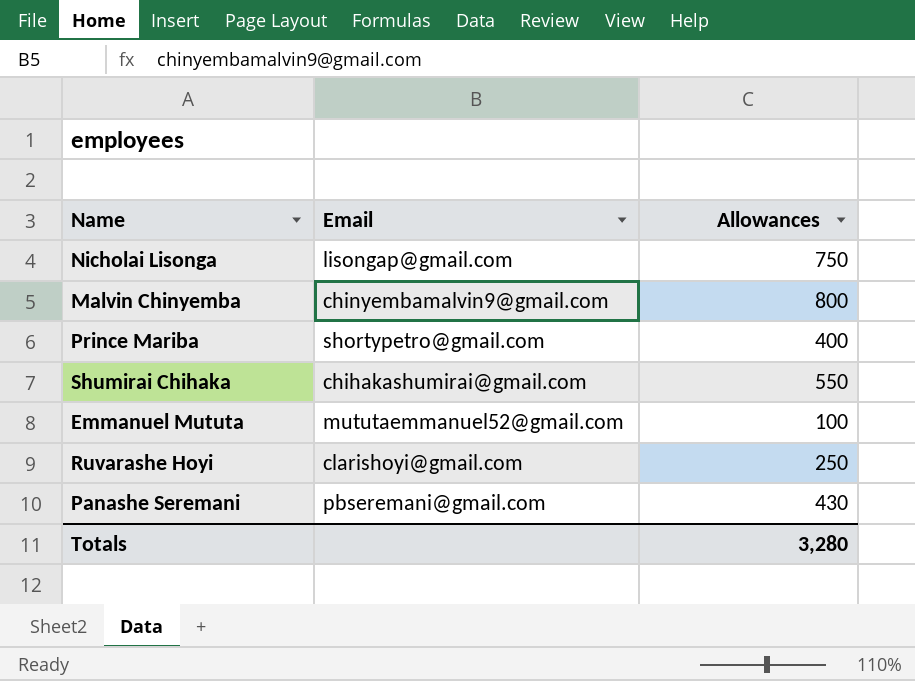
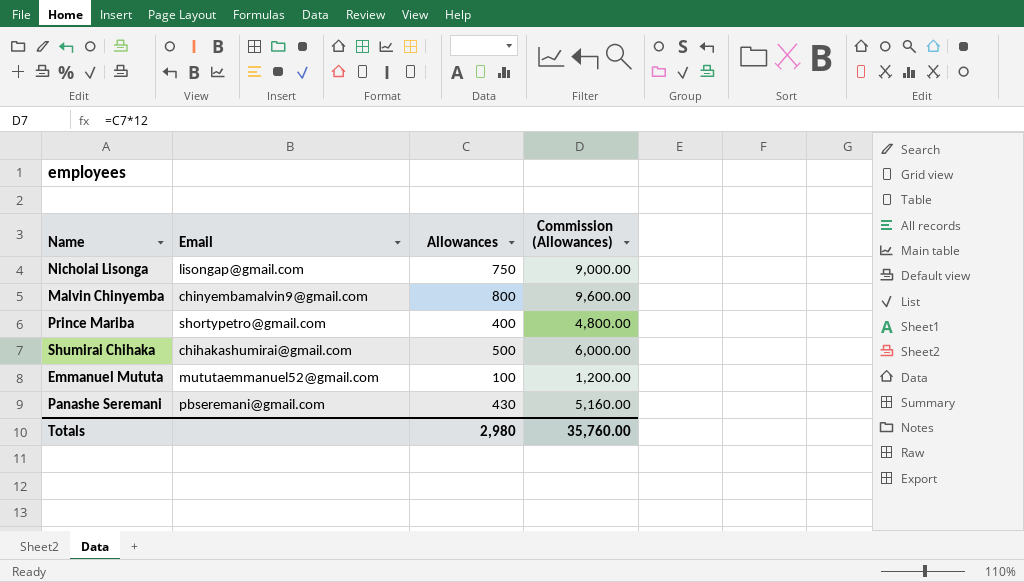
column Commission (Allowances) | formula: none -> [Allowances] * 12
row Ruvarashe Hoyi: clarishoyi@gmail.com | 250 -> none
Shumirai Chihaka | Allowances: 550 -> 500
Totals | Allowances: 3,280 -> 2,980

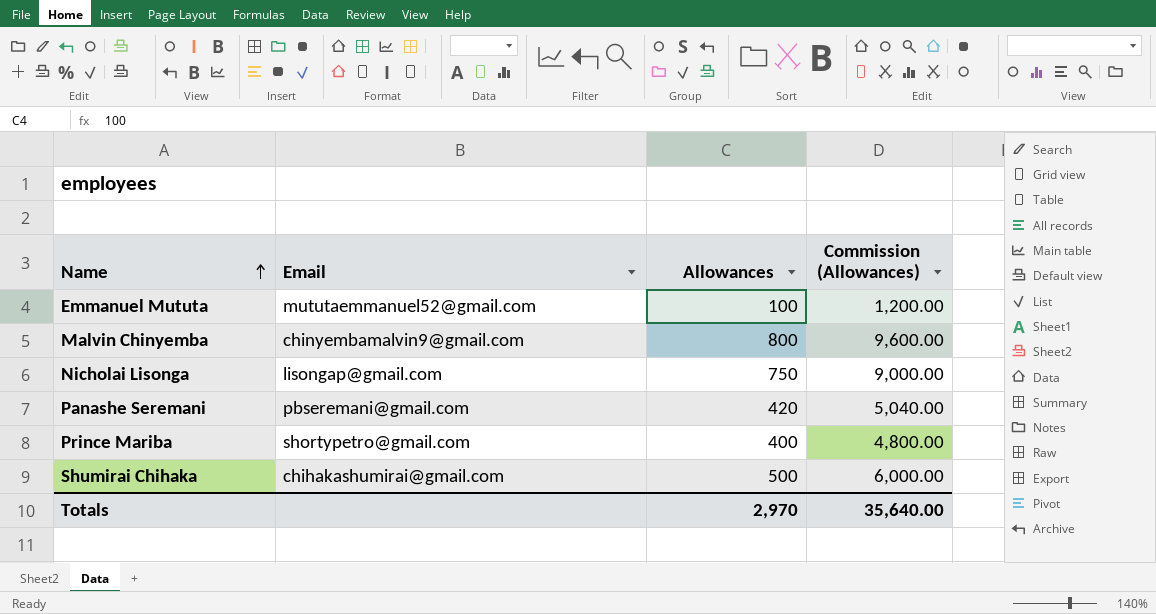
row order: none -> Name ascending
Panashe Seremani | Allowances: 430 -> 420
Panashe Seremani | Commission (Allowances): 5,160.00 -> 5,040.00
Totals | Allowances: 2,980 -> 2,970
Totals | Commission (Allowances): 35,760.00 -> 35,640.00

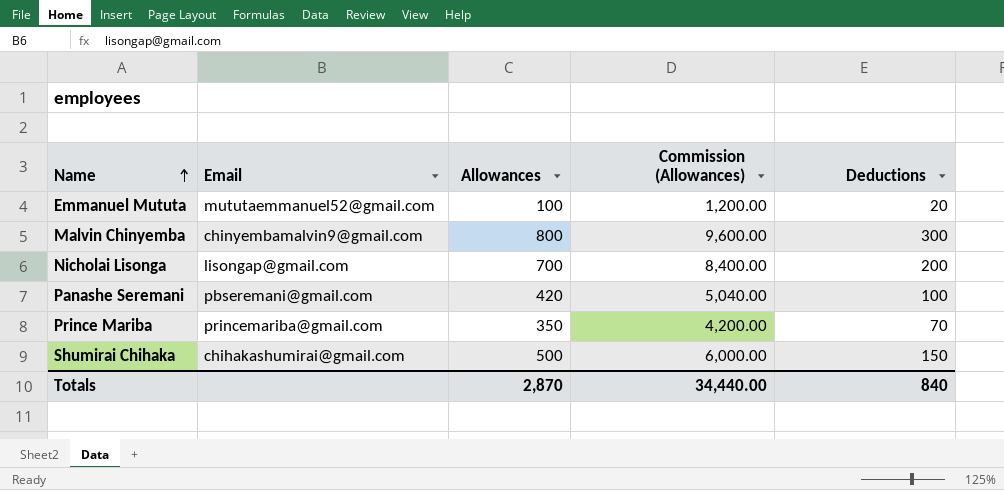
column Deductions | position: none -> 5
Nicholai Lisonga | Allowances: 750 -> 700
Nicholai Lisonga | Commission (Allowances): 9,000.00 -> 8,400.00
Prince Mariba | Email: shortypetro@gmail.com -> princemariba@gmail.com
Prince Mariba | Allowances: 400 -> 350
Prince Mariba | Commission (Allowances): 4,800.00 -> 4,200.00
Totals | Allowances: 2,970 -> 2,870
Totals | Commission (Allowances): 35,640.00 -> 34,440.00

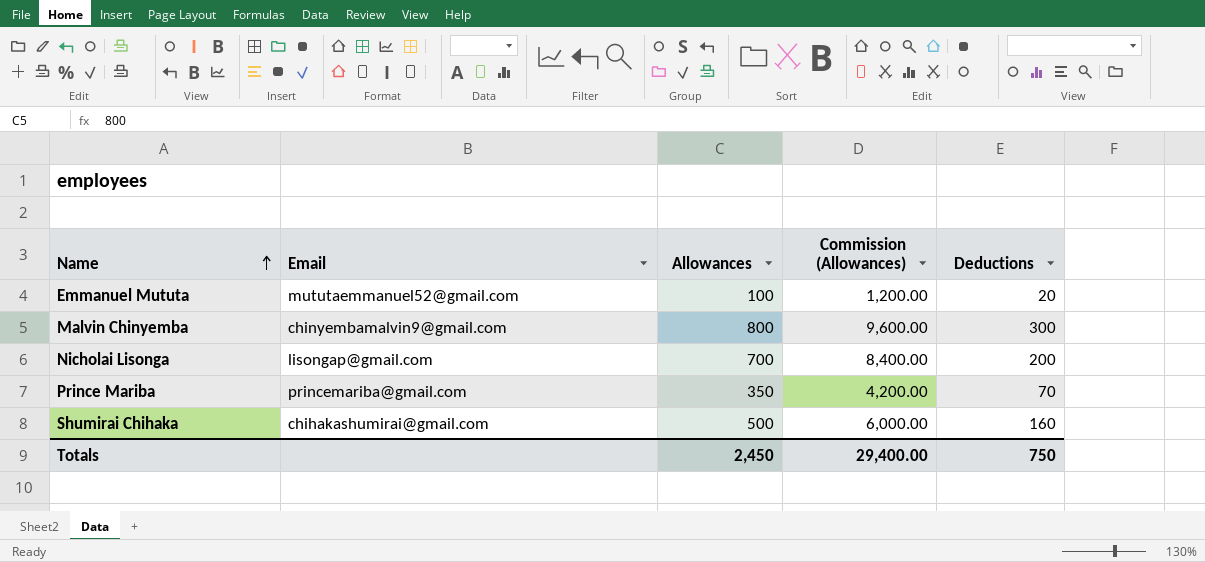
row Panashe Seremani: pbseremani@gmail.com | 420 | 5,040.00 | 100 -> none
Shumirai Chihaka | Deductions: 150 -> 160
Totals | Allowances: 2,870 -> 2,450
Totals | Commission (Allowances): 34,440.00 -> 29,400.00
Totals | Deductions: 840 -> 750

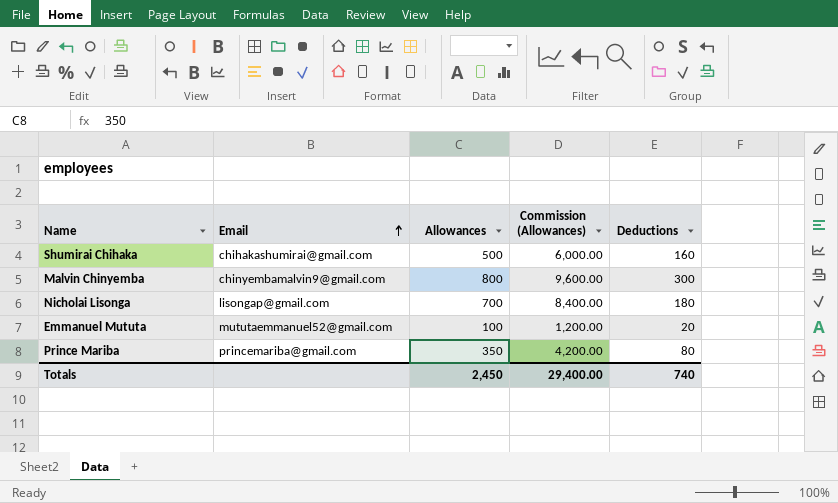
row order: Name ascending -> Email ascending
Nicholai Lisonga | Deductions: 200 -> 180
Prince Mariba | Deductions: 70 -> 80
Totals | Deductions: 750 -> 740

